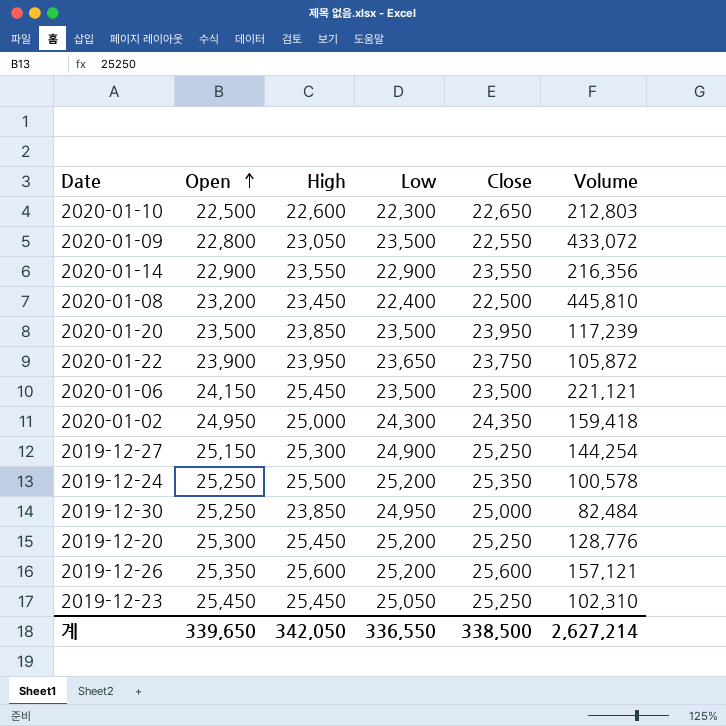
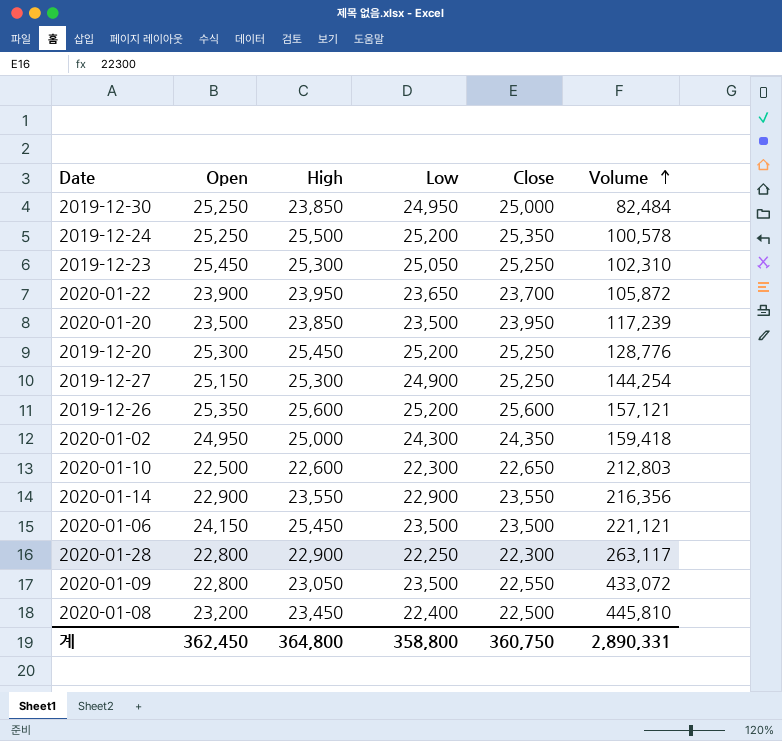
row order: Open ascending -> Volume ascending
2019-12-23 | High: 25,450 -> 25,300
2020-01-22 | Close: 23,750 -> 23,700
row 2020-01-28: none -> 22,800 | 22,900 | 22,250 | 22,300 | 263,117
계 | Open: 339,650 -> 362,450
계 | High: 342,050 -> 364,800
계 | Low: 336,550 -> 358,800
계 | Close: 338,500 -> 360,750
계 | Volume: 2,627,214 -> 2,890,331

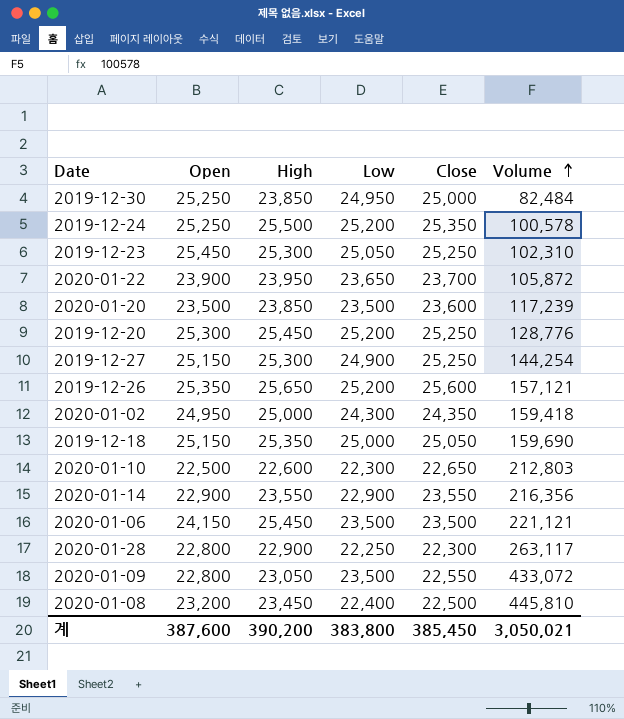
2020-01-20 | Close: 23,950 -> 23,600
2019-12-26 | High: 25,600 -> 25,650
row 2019-12-18: none -> 25,150 | 25,350 | 25,000 | 25,050 | 159,690
계 | Open: 362,450 -> 387,600
계 | High: 364,800 -> 390,200
계 | Low: 358,800 -> 383,800
계 | Close: 360,750 -> 385,450
계 | Volume: 2,890,331 -> 3,050,021

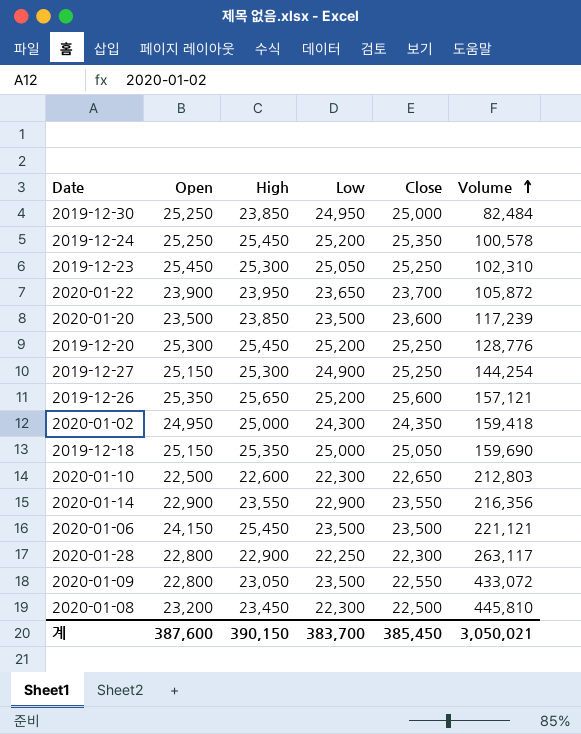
2019-12-24 | High: 25,500 -> 25,450
2020-01-08 | Low: 22,400 -> 22,300
계 | High: 390,200 -> 390,150
계 | Low: 383,800 -> 383,700

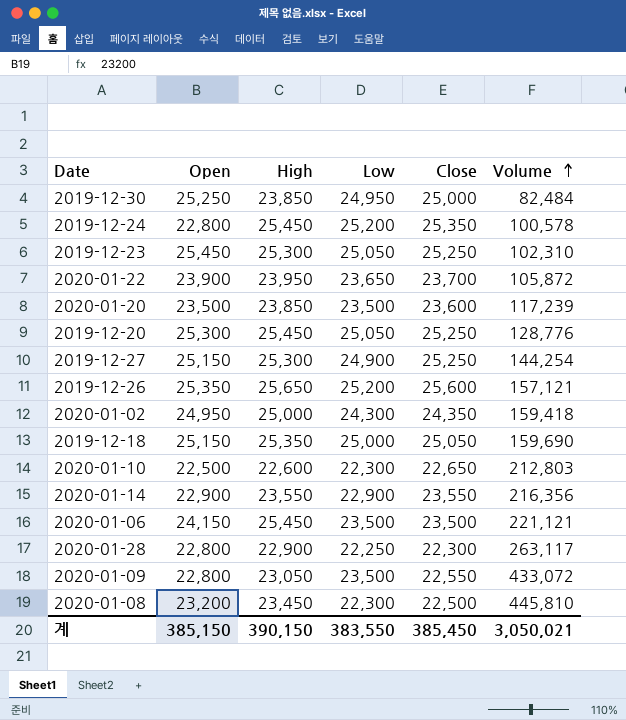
2019-12-24 | Open: 25,250 -> 22,800
2019-12-20 | Low: 25,200 -> 25,050
계 | Open: 387,600 -> 385,150
계 | Low: 383,700 -> 383,550

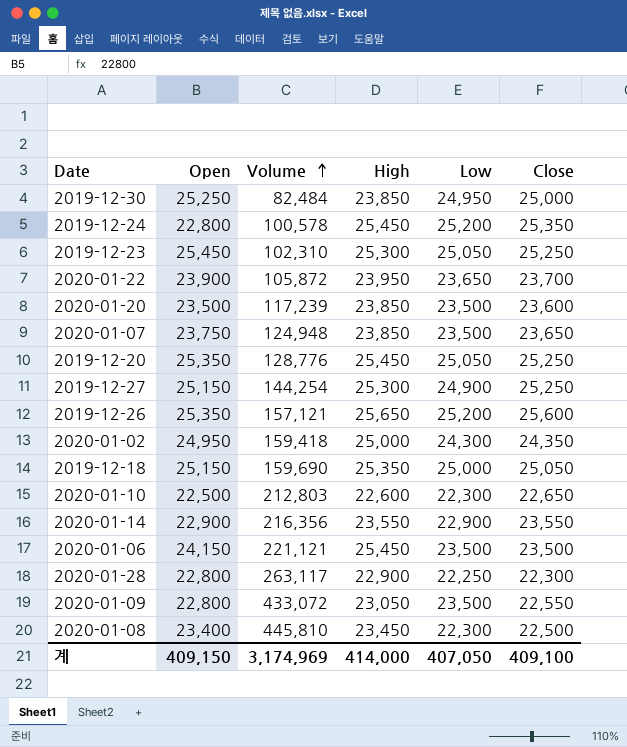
column Volume | position: 6 -> 3
row 2020-01-07: none -> 23,750 | 124,948 | 23,850 | 23,500 | 23,650
2019-12-20 | Open: 25,300 -> 25,350
2020-01-08 | Open: 23,200 -> 23,400
계 | Open: 385,150 -> 409,150
계 | Volume: 3,050,021 -> 3,174,969
계 | High: 390,150 -> 414,000
계 | Low: 383,550 -> 407,050
계 | Close: 385,450 -> 409,100

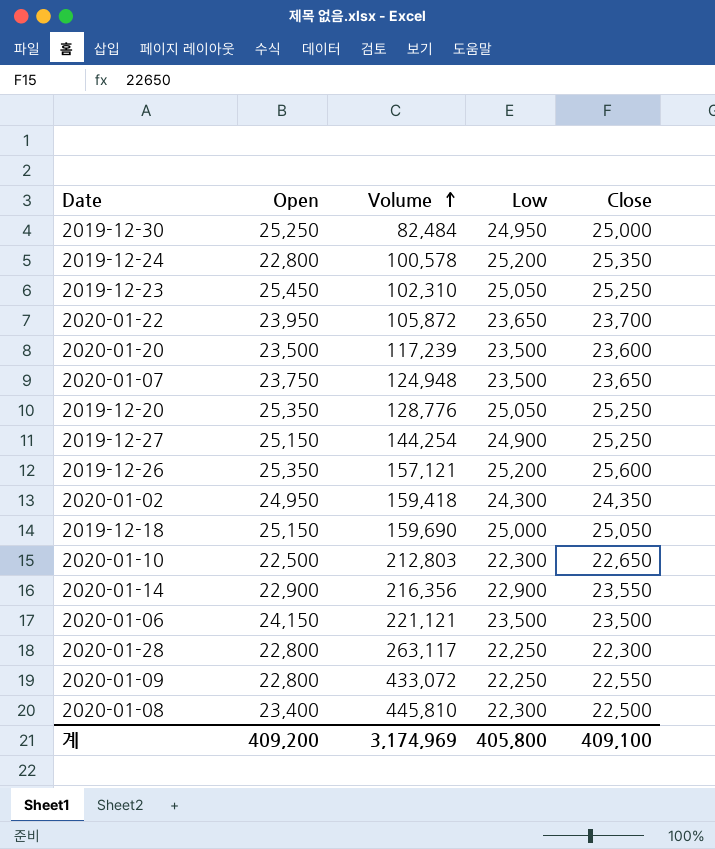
column High | position: 4 -> none
2020-01-22 | Open: 23,900 -> 23,950
2020-01-09 | Low: 23,500 -> 22,250
계 | Open: 409,150 -> 409,200
계 | Low: 407,050 -> 405,800

